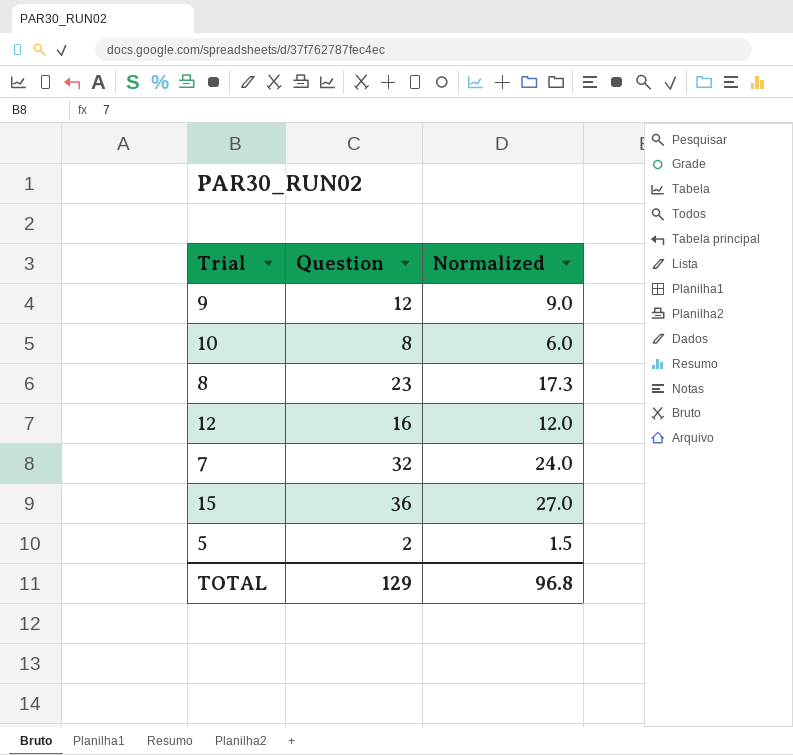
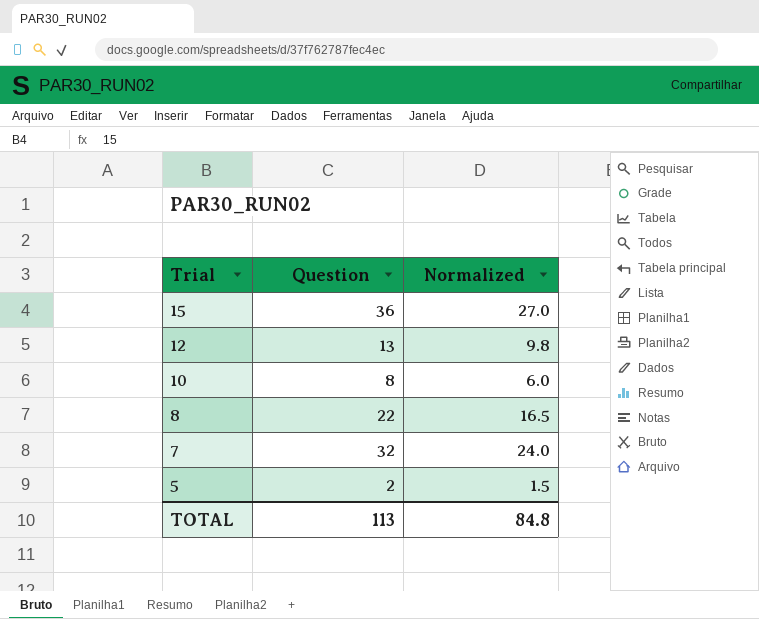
row order: none -> Trial descending
row 9: 12 | 9.0 -> none
12 | Question: 16 -> 13
12 | Normalized: 12.0 -> 9.8
8 | Question: 23 -> 22
8 | Normalized: 17.3 -> 16.5
TOTAL | Question: 129 -> 113
TOTAL | Normalized: 96.8 -> 84.8

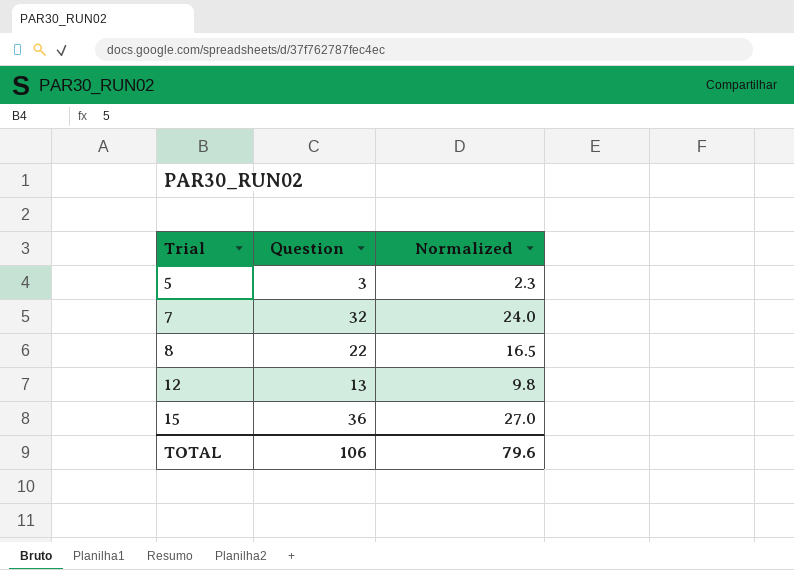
row order: Trial descending -> Trial ascending
row 10: 8 | 6.0 -> none
5 | Question: 2 -> 3
5 | Normalized: 1.5 -> 2.3
TOTAL | Question: 113 -> 106
TOTAL | Normalized: 84.8 -> 79.6

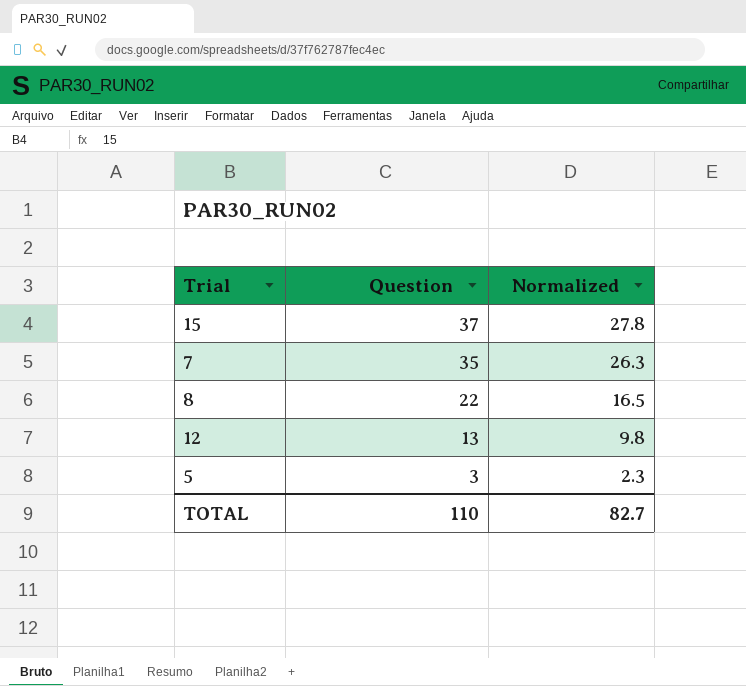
row order: Trial ascending -> Question descending
15 | Question: 36 -> 37
15 | Normalized: 27.0 -> 27.8
7 | Question: 32 -> 35
7 | Normalized: 24.0 -> 26.3
TOTAL | Question: 106 -> 110
TOTAL | Normalized: 79.6 -> 82.7

